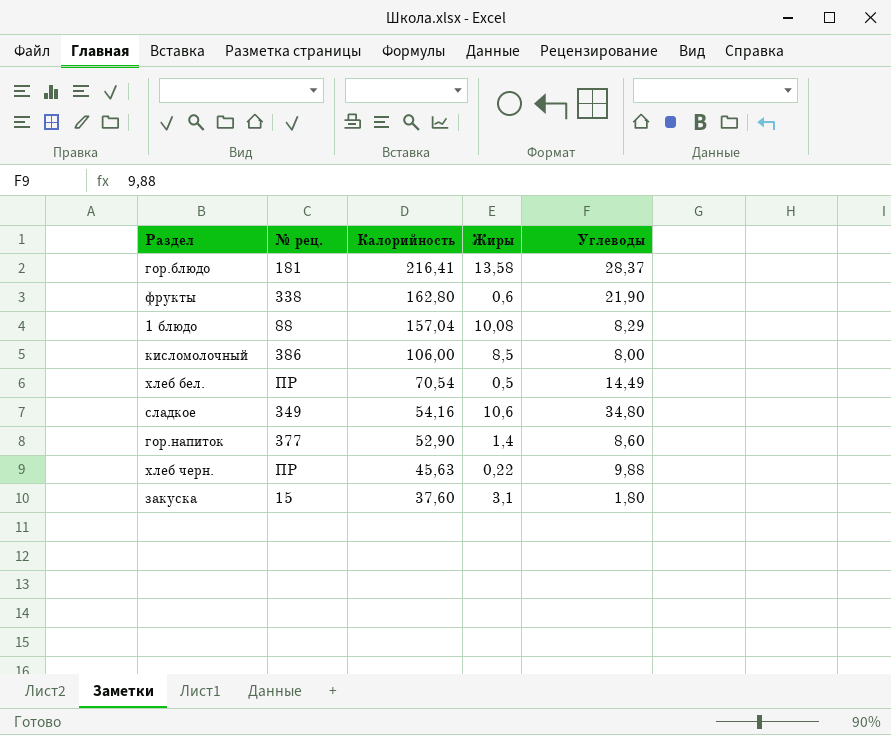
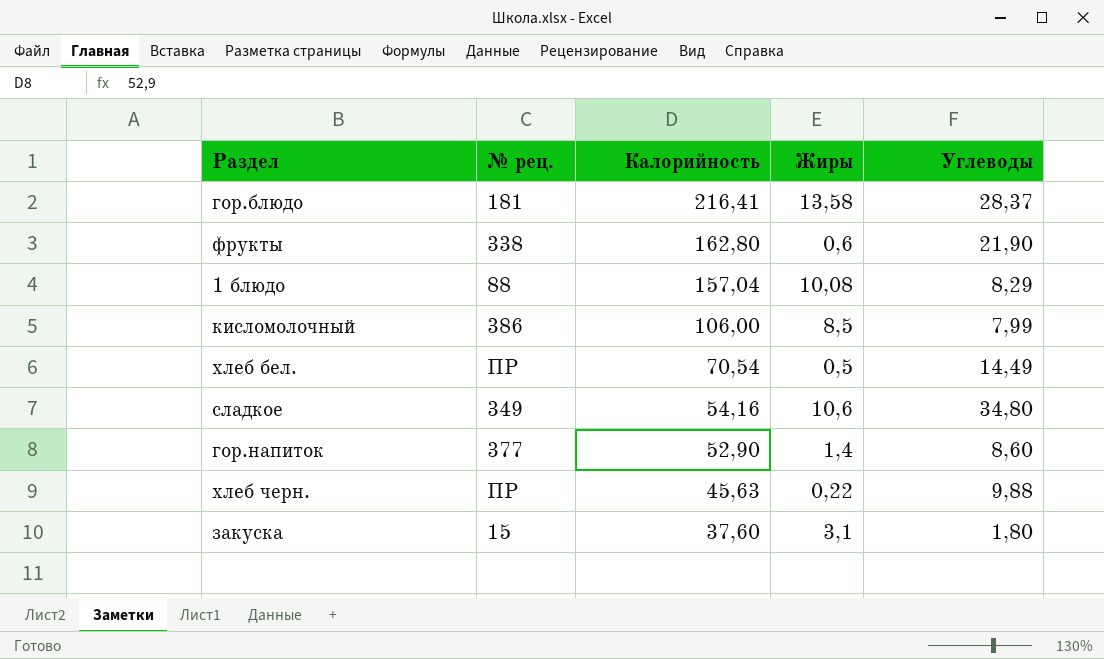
кисломолочный | Углеводы: 8,00 -> 7,99

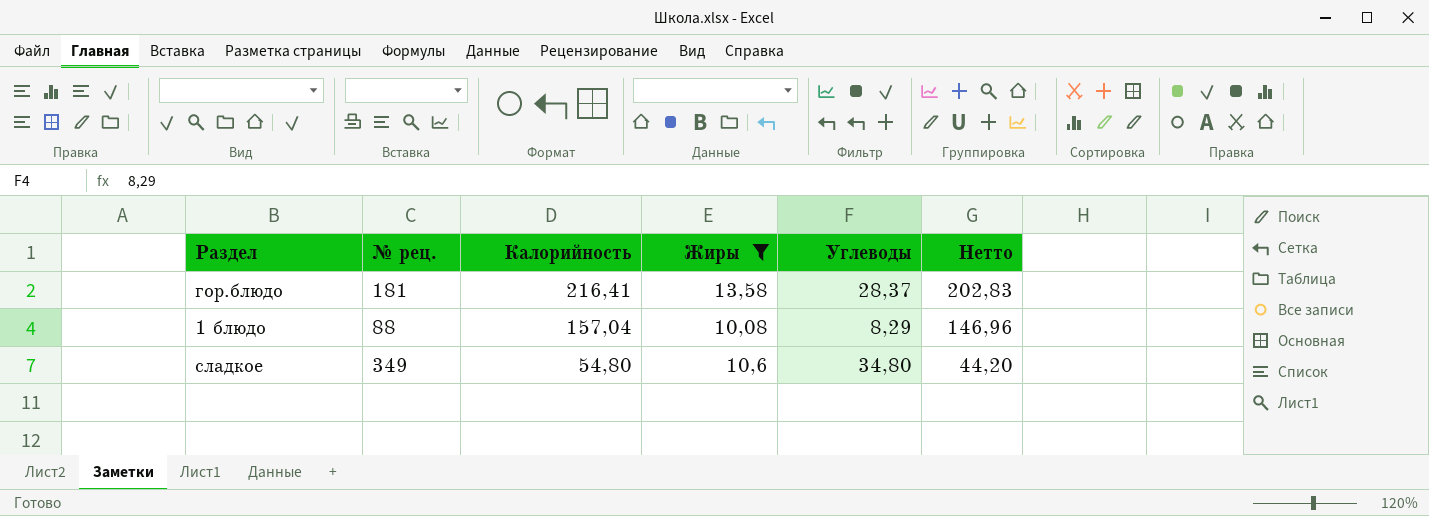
filter: none -> Жиры >= 10,08
column Нетто | formula: none -> [Калорийность] - [Жиры]
сладкое | Калорийность: 54,16 -> 54,80

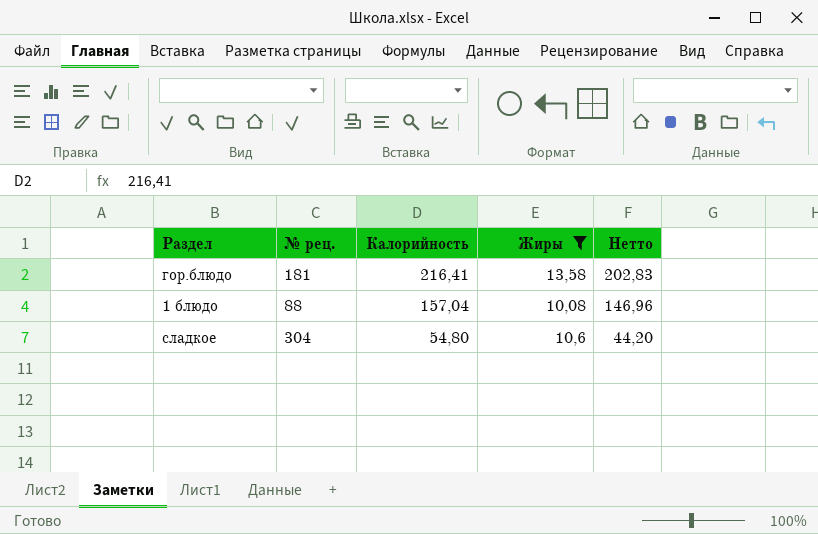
column Углеводы | position: 5 -> none
сладкое | № рец.: 349 -> 304

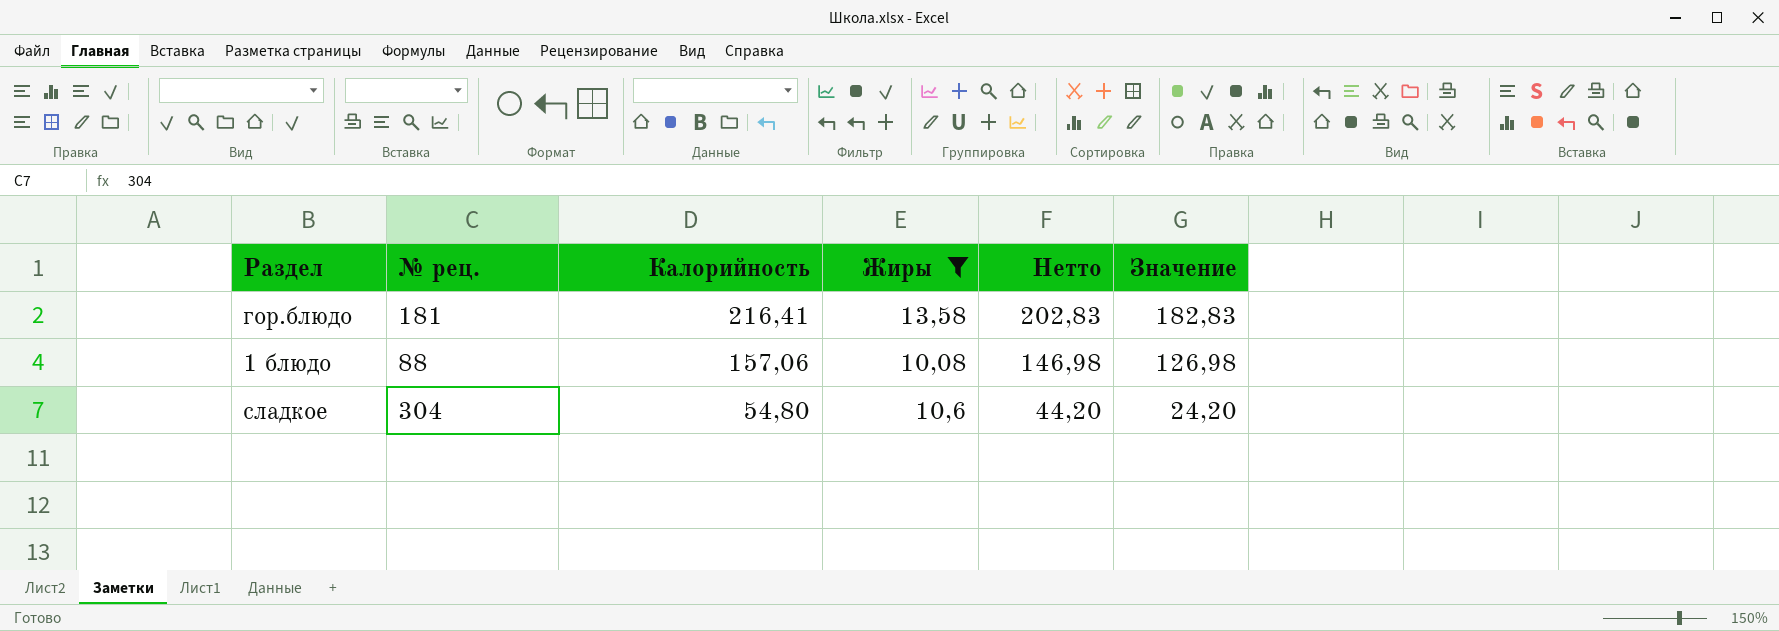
column Значение | formula: none -> [Нетто] - 20
1 блюдо | Калорийность: 157,04 -> 157,06
1 блюдо | Нетто: 146,96 -> 146,98

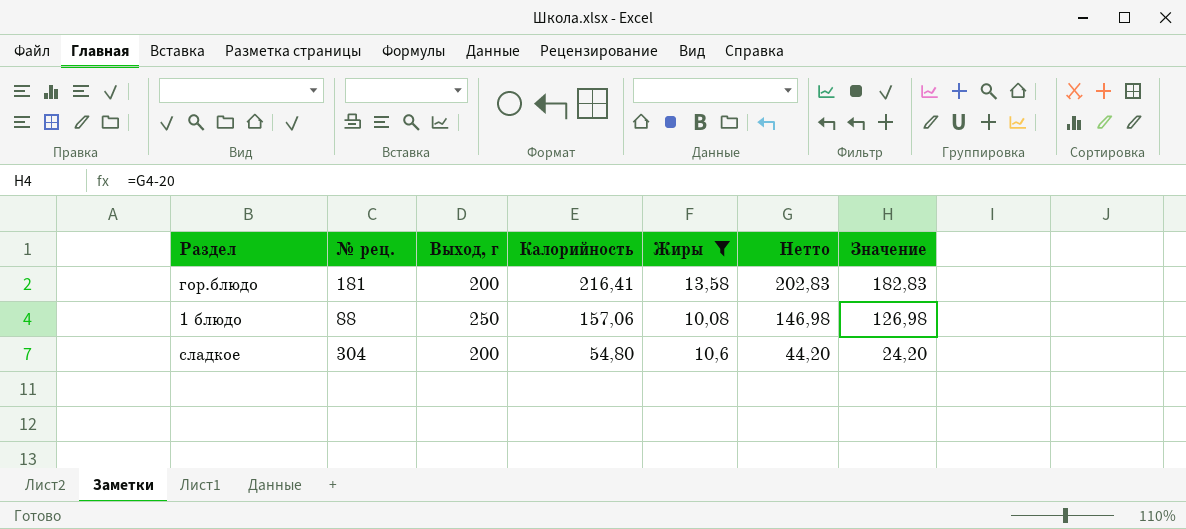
column Выход, г | position: none -> 3

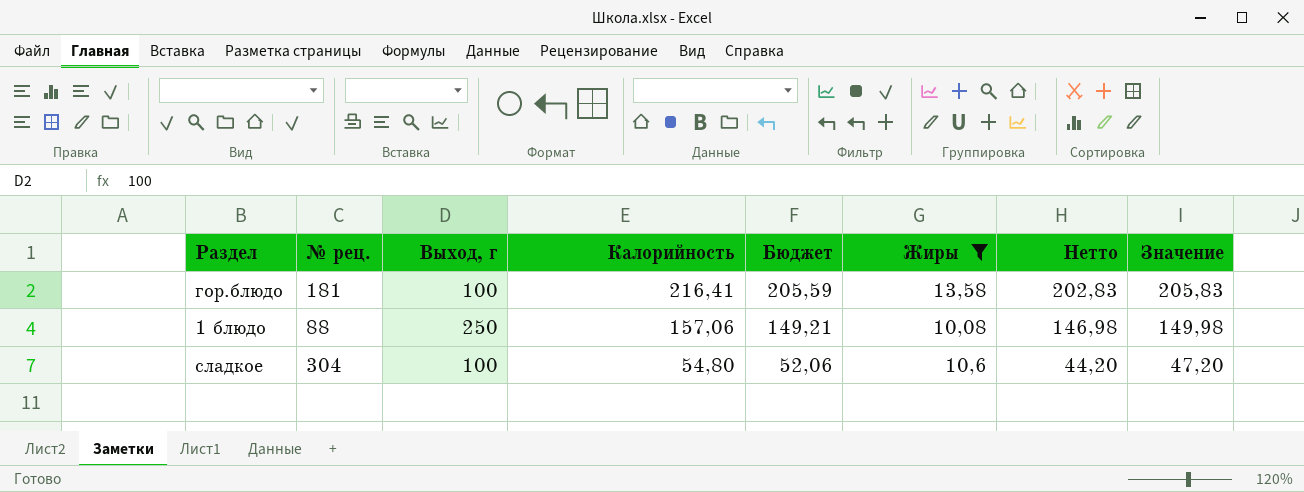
column Бюджет | formula: none -> [Калорийность] * 0,95
column Значение | formula: [Нетто] - 20 -> [Нетто] + 3
гор.блюдо | Выход, г: 200 -> 100
сладкое | Выход, г: 200 -> 100

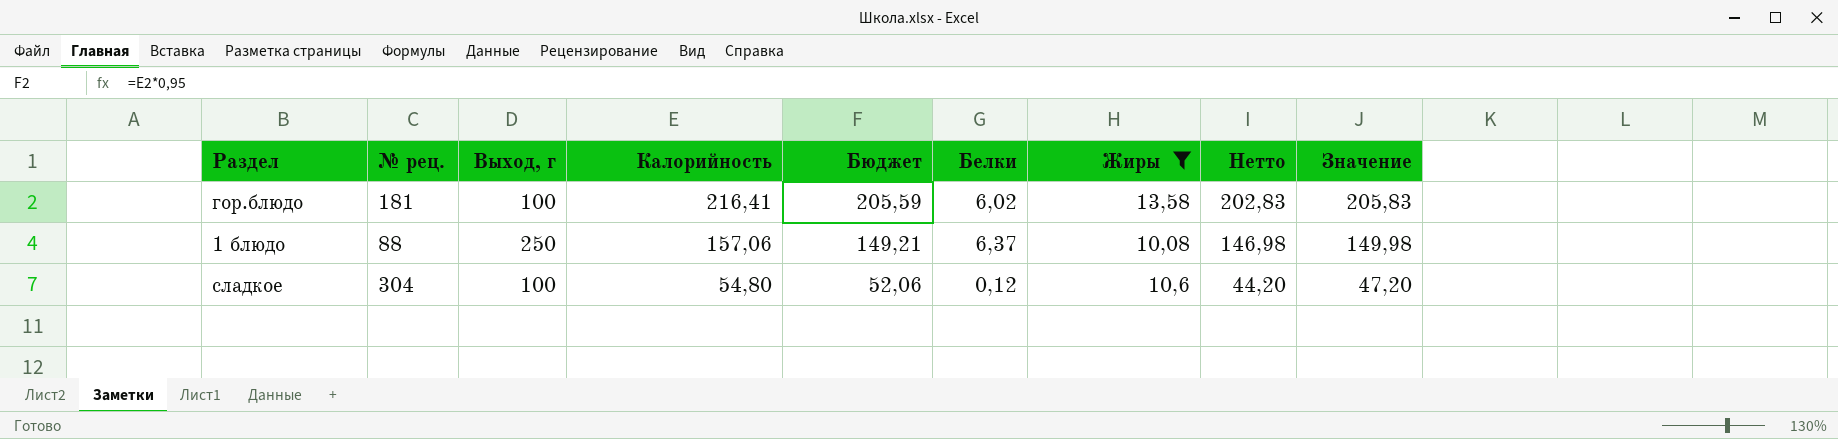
column Белки | position: none -> 6

